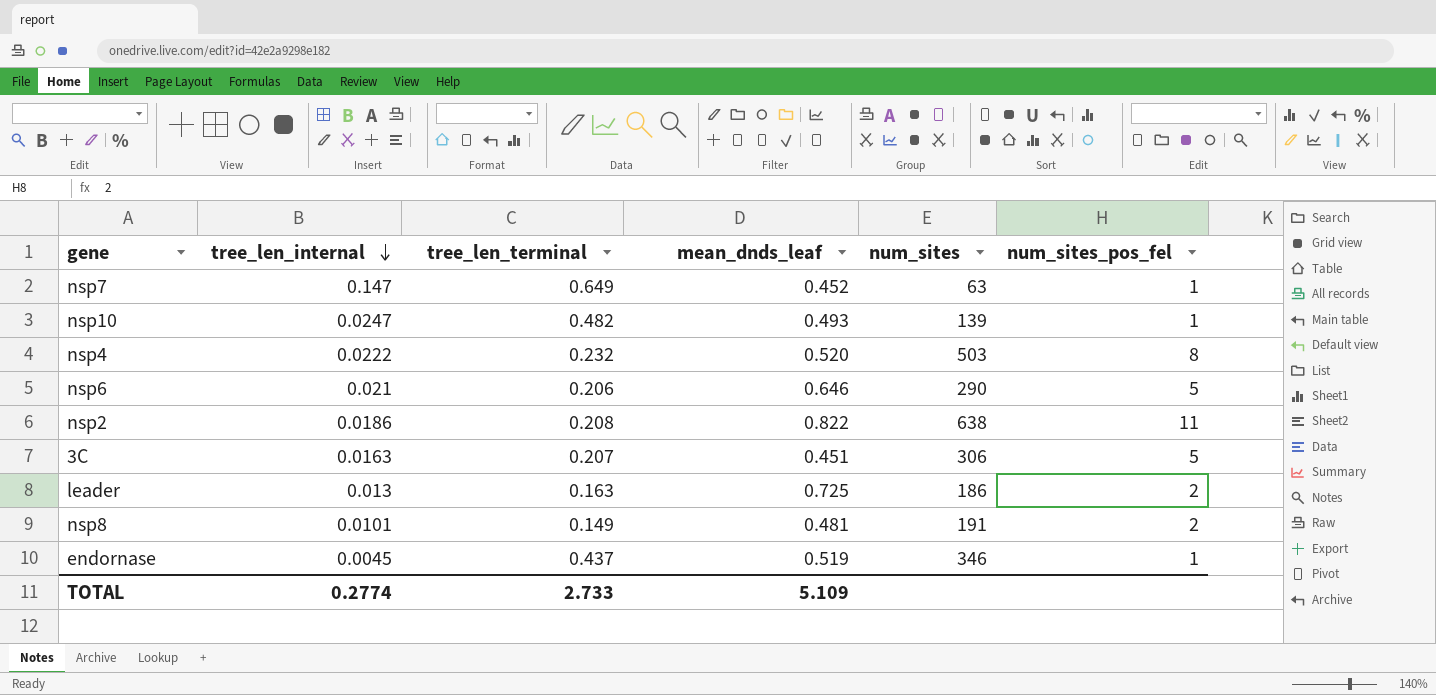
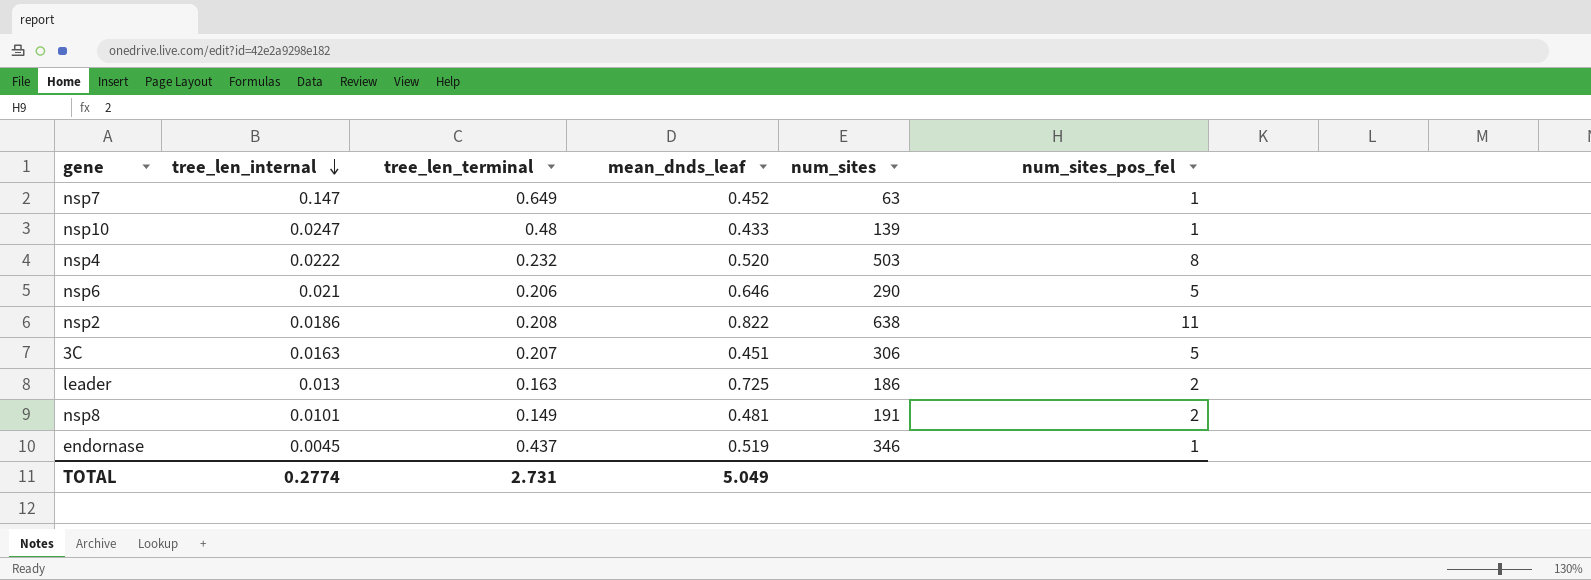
nsp10 | tree_len_terminal: 0.482 -> 0.48
nsp10 | mean_dnds_leaf: 0.493 -> 0.433
TOTAL | tree_len_terminal: 2.733 -> 2.731
TOTAL | mean_dnds_leaf: 5.109 -> 5.049

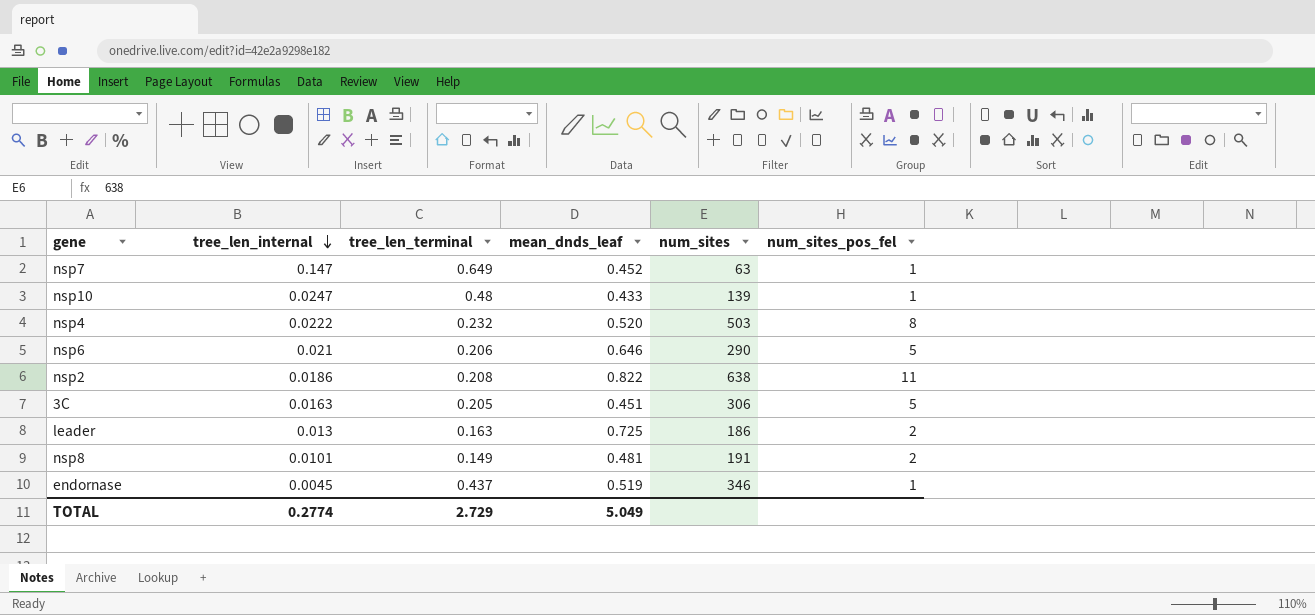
3C | tree_len_terminal: 0.207 -> 0.205
TOTAL | tree_len_terminal: 2.731 -> 2.729

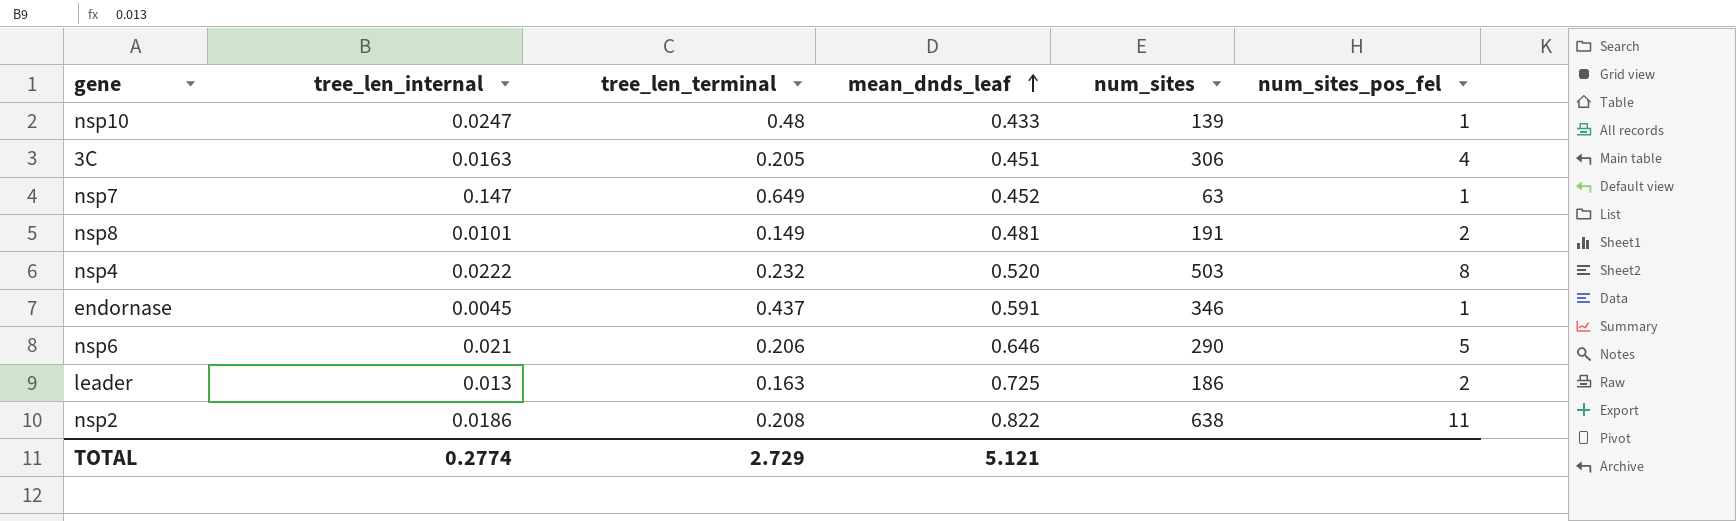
row order: tree_len_internal descending -> mean_dnds_leaf ascending
3C | num_sites_pos_fel: 5 -> 4
endornase | mean_dnds_leaf: 0.519 -> 0.591
TOTAL | mean_dnds_leaf: 5.049 -> 5.121

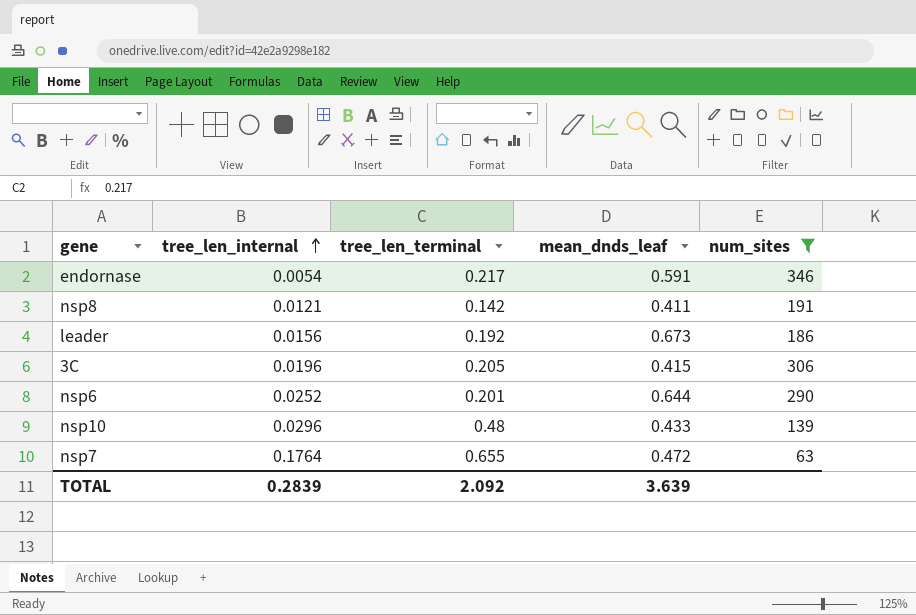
filter: none -> num_sites <= 346
row order: mean_dnds_leaf ascending -> tree_len_internal ascending
column num_sites_pos_fel | position: 6 -> none
endornase | tree_len_internal: 0.0045 -> 0.0054
endornase | tree_len_terminal: 0.437 -> 0.217
nsp8 | tree_len_internal: 0.0101 -> 0.0121
nsp8 | tree_len_terminal: 0.149 -> 0.142
nsp8 | mean_dnds_leaf: 0.481 -> 0.411
leader | tree_len_internal: 0.013 -> 0.0156
leader | tree_len_terminal: 0.163 -> 0.192
leader | mean_dnds_leaf: 0.725 -> 0.673
3C | tree_len_internal: 0.0163 -> 0.0196
3C | mean_dnds_leaf: 0.451 -> 0.415
nsp6 | tree_len_internal: 0.021 -> 0.0252
nsp6 | tree_len_terminal: 0.206 -> 0.201
nsp6 | mean_dnds_leaf: 0.646 -> 0.644
nsp10 | tree_len_internal: 0.0247 -> 0.0296
nsp7 | tree_len_internal: 0.147 -> 0.1764
nsp7 | tree_len_terminal: 0.649 -> 0.655
nsp7 | mean_dnds_leaf: 0.452 -> 0.472
TOTAL | tree_len_internal: 0.2774 -> 0.2839
TOTAL | tree_len_terminal: 2.729 -> 2.092
TOTAL | mean_dnds_leaf: 5.121 -> 3.639

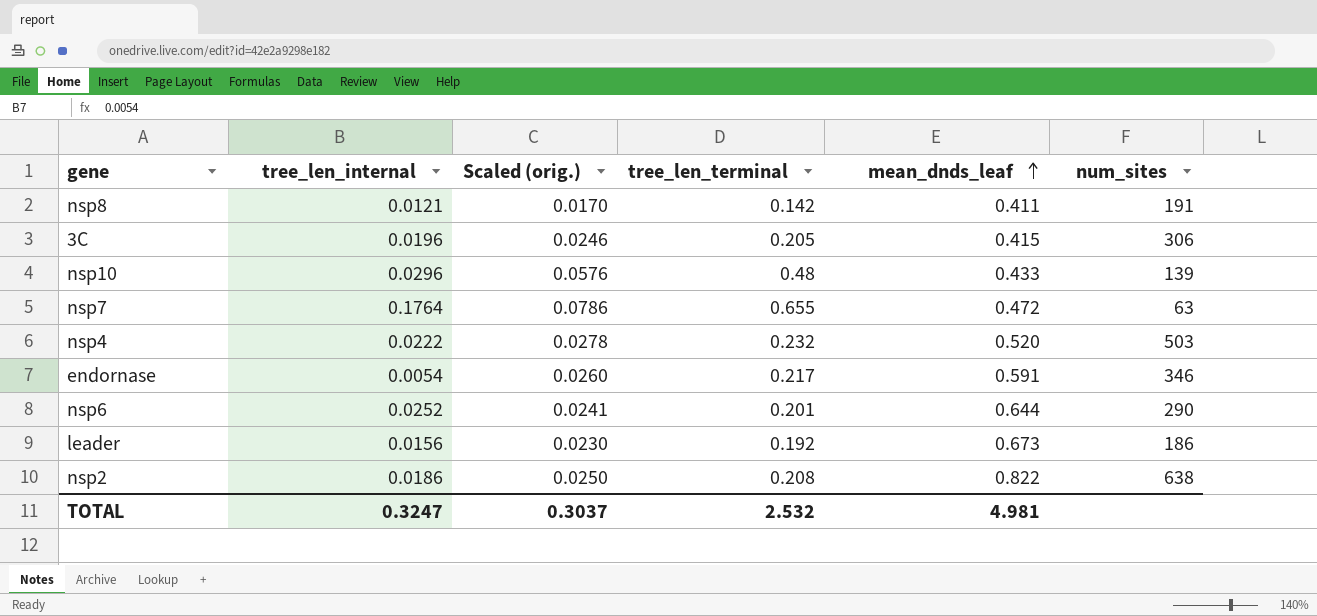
filter: num_sites <= 346 -> none
row order: tree_len_internal ascending -> mean_dnds_leaf ascending
column Scaled (orig.) | formula: none -> [tree_len_terminal] * 0.12
TOTAL | tree_len_internal: 0.2839 -> 0.3247
TOTAL | tree_len_terminal: 2.092 -> 2.532
TOTAL | mean_dnds_leaf: 3.639 -> 4.981

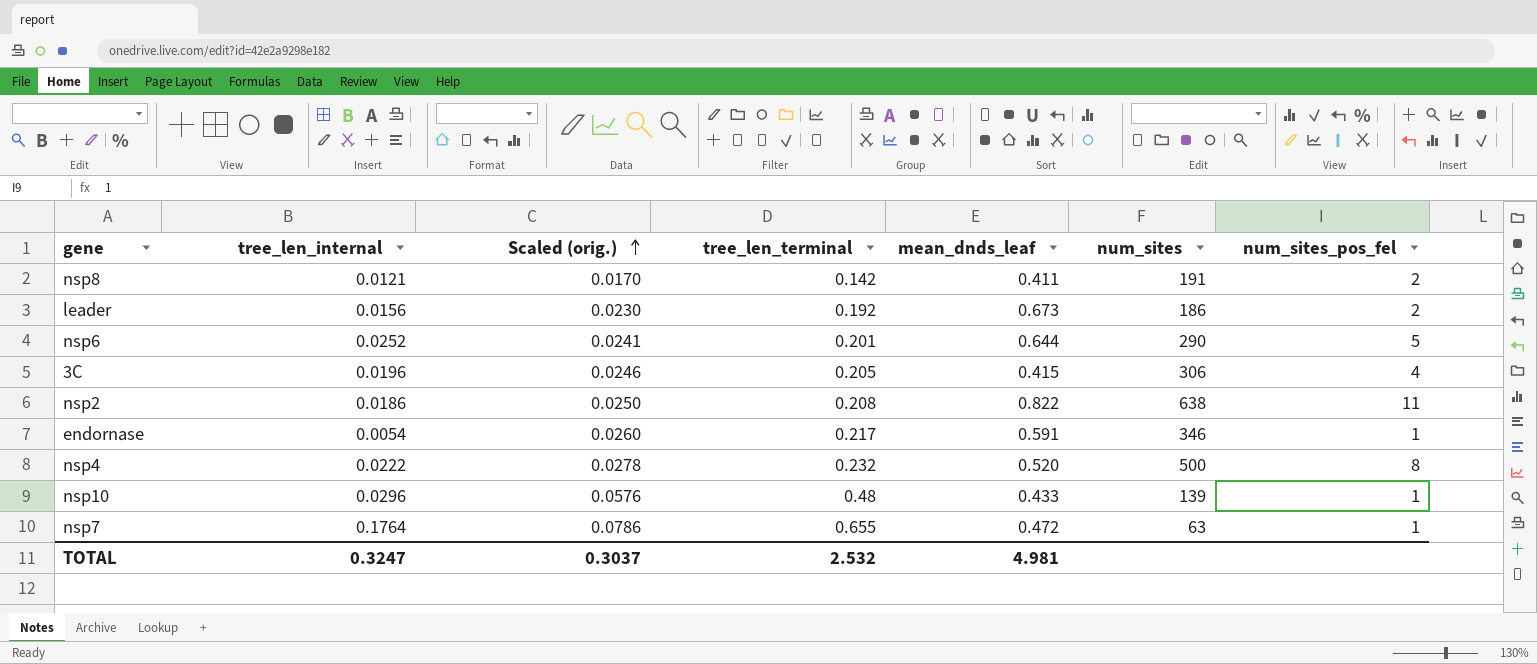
row order: mean_dnds_leaf ascending -> Scaled (orig.) ascending
column num_sites_pos_fel | position: none -> 7
nsp4 | num_sites: 503 -> 500

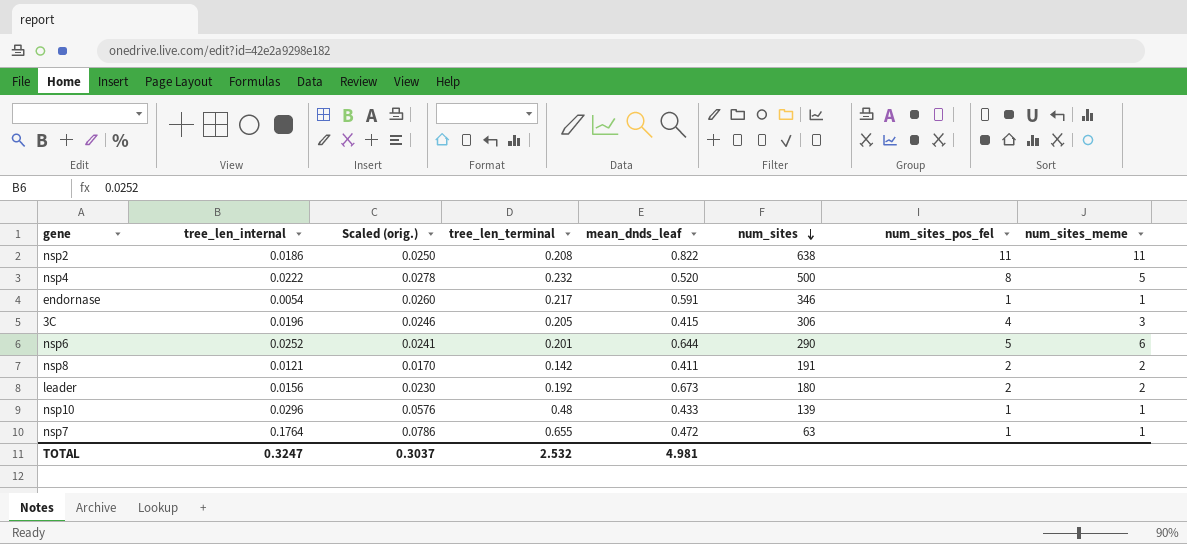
row order: Scaled (orig.) ascending -> num_sites descending
column num_sites_meme | position: none -> 8
leader | num_sites: 186 -> 180

